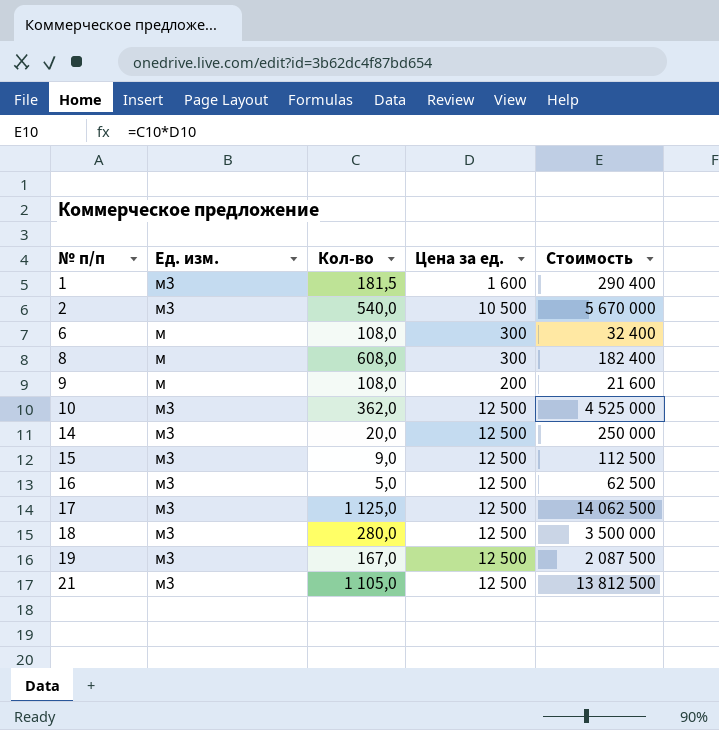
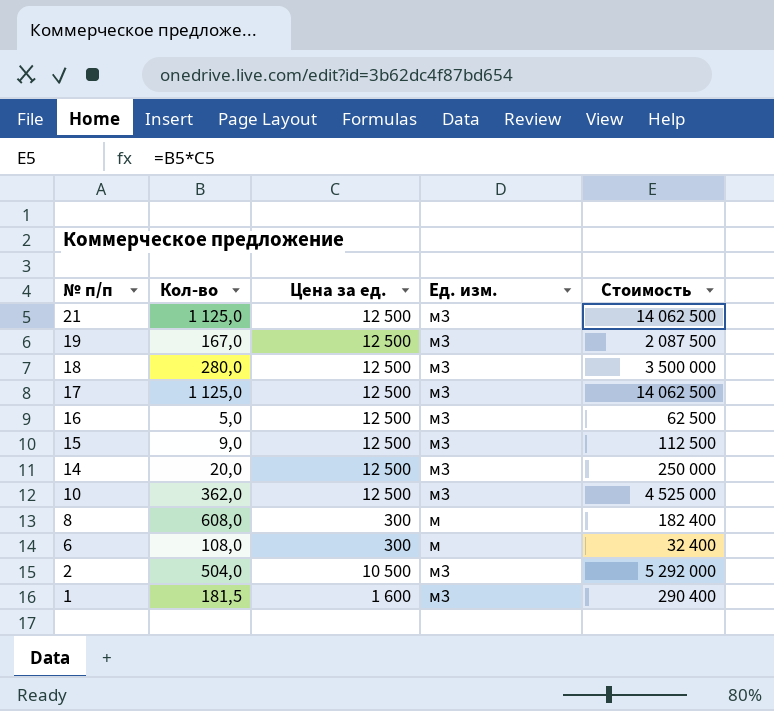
row order: № п/п ascending -> № п/п descending
column Ед. изм. | position: 2 -> 4
row 9: м | 108,0 | 200 | 21 600 -> none
21 | Кол-во: 1 105,0 -> 1 125,0
21 | Стоимость: 13 812 500 -> 14 062 500
2 | Кол-во: 540,0 -> 504,0
2 | Стоимость: 5 670 000 -> 5 292 000

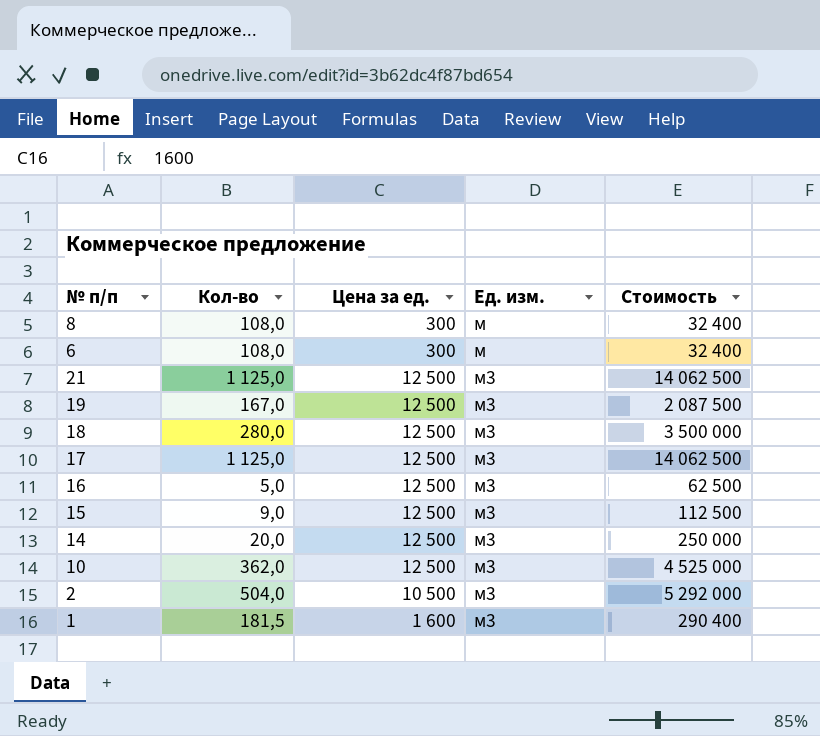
row order: № п/п descending -> Ед. изм. ascending
8 | Кол-во: 608,0 -> 108,0
8 | Стоимость: 182 400 -> 32 400

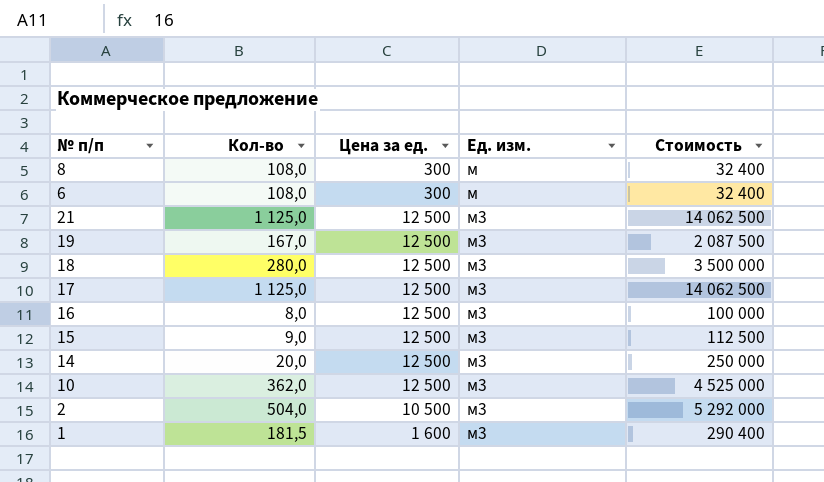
16 | Кол-во: 5,0 -> 8,0
16 | Стоимость: 62 500 -> 100 000

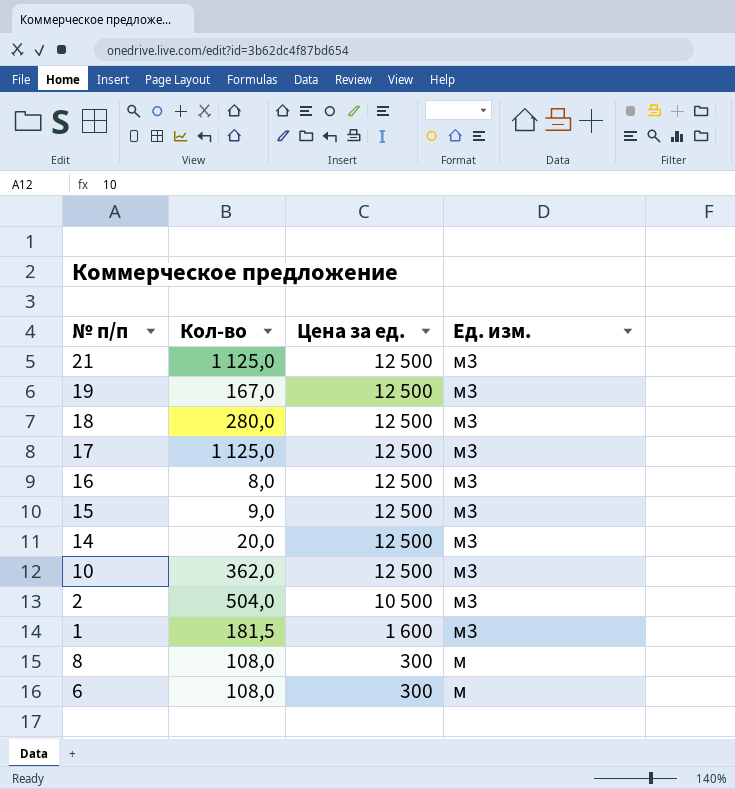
row order: Ед. изм. ascending -> Цена за ед. descending
column Стоимость | formula: [Кол-во] * [Цена за ед.] -> none

